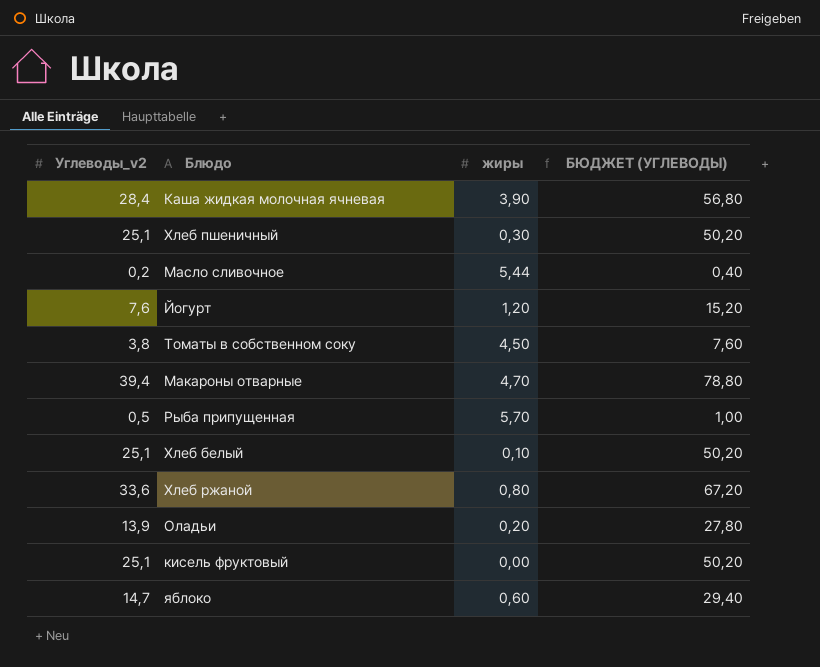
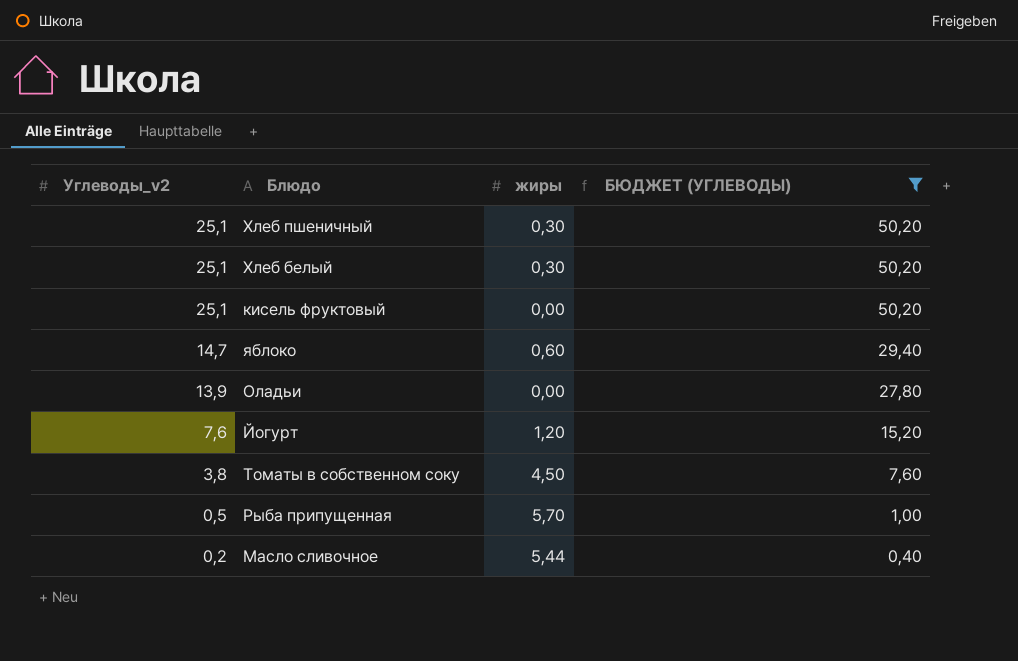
filter: none -> БЮДЖЕТ (УГЛЕВОДЫ) <= 50,20
row order: none -> Углеводы_v2 descending
Хлеб белый | жиры: 0,10 -> 0,30
Оладьи | жиры: 0,20 -> 0,00

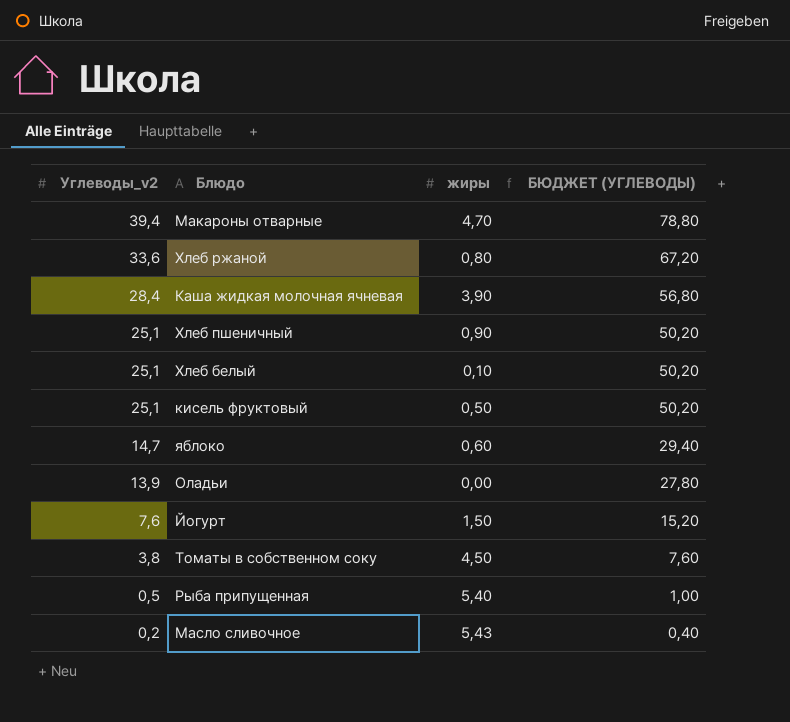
filter: БЮДЖЕТ (УГЛЕВОДЫ) <= 50,20 -> none
Хлеб пшеничный | жиры: 0,30 -> 0,90
Хлеб белый | жиры: 0,30 -> 0,10
кисель фруктовый | жиры: 0,00 -> 0,50
Йогурт | жиры: 1,20 -> 1,50
Рыба припущенная | жиры: 5,70 -> 5,40
Масло сливочное | жиры: 5,44 -> 5,43

